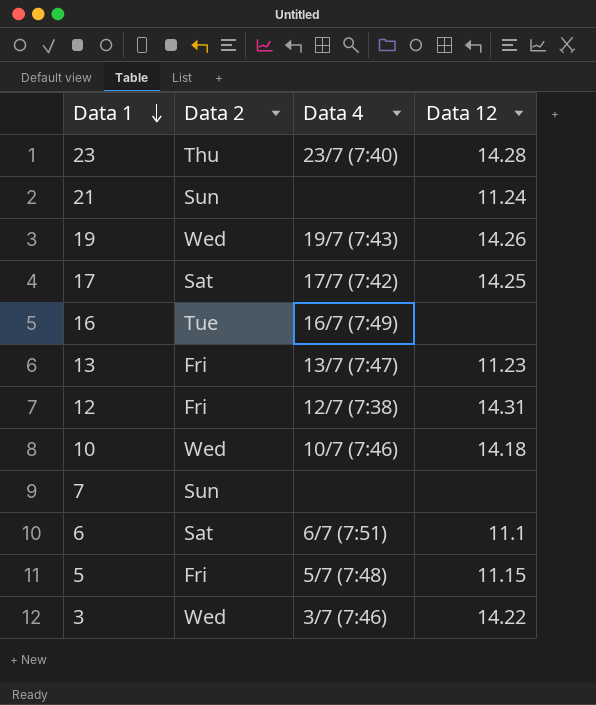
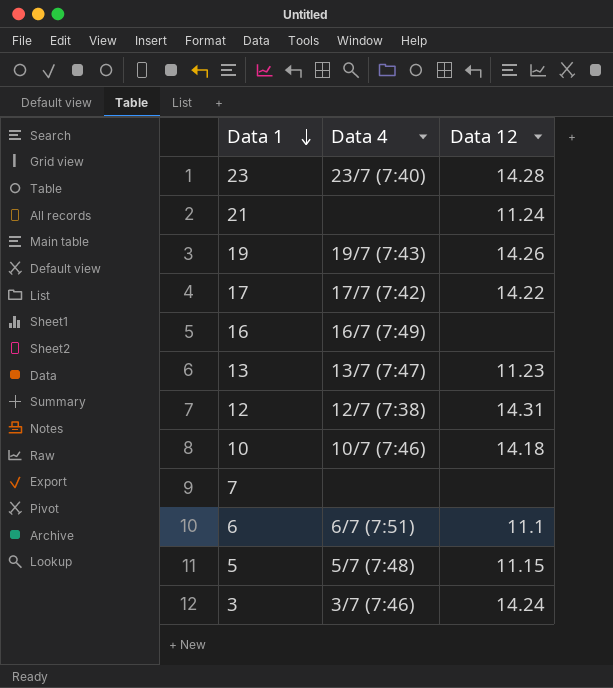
column Data 2 | position: 2 -> none
17 | Data 12: 14.25 -> 14.22
3 | Data 12: 14.22 -> 14.24

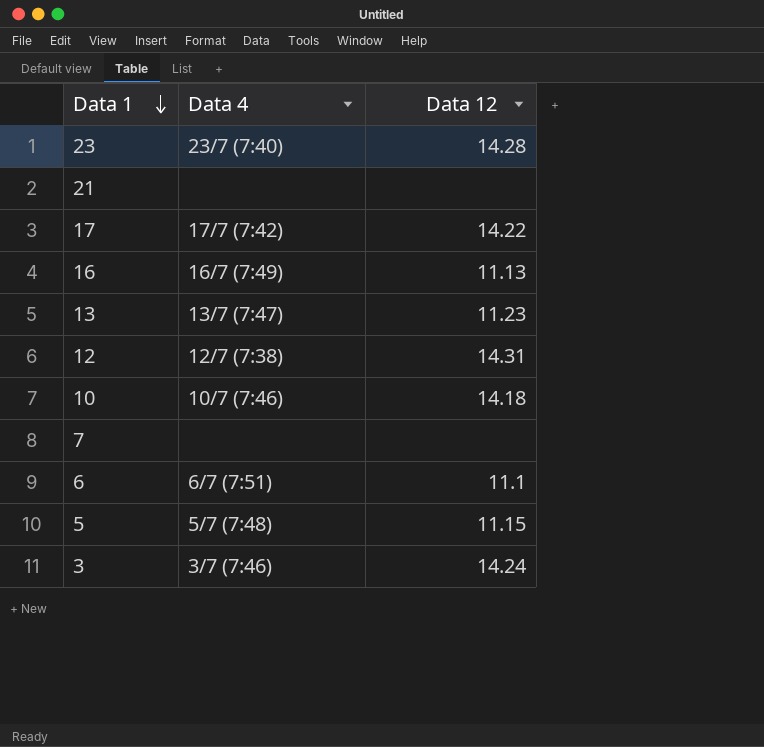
row 19: 19/7 (7:43) | 14.26 -> none
21 | Data 12: 11.24 -> none
16 | Data 12: none -> 11.13

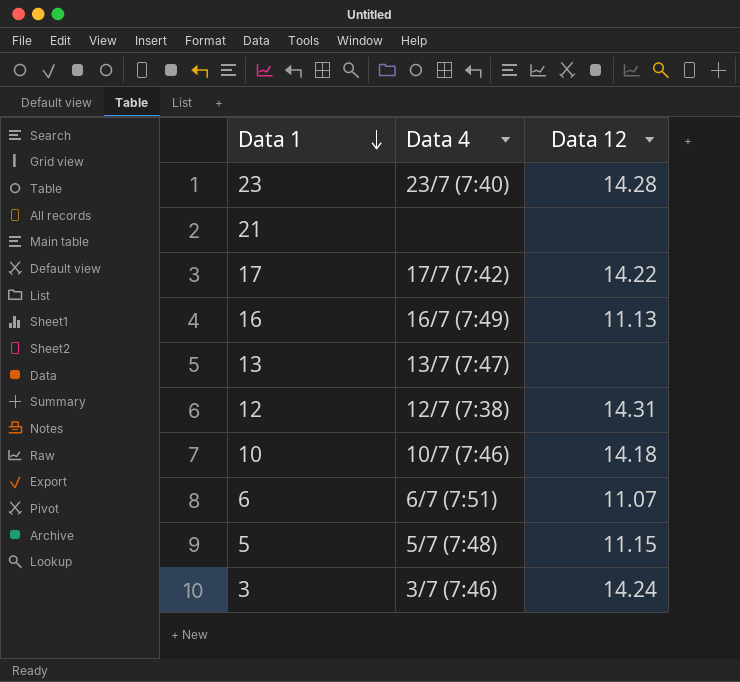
row 7: none | none -> none
13 | Data 12: 11.23 -> none
6 | Data 12: 11.1 -> 11.07

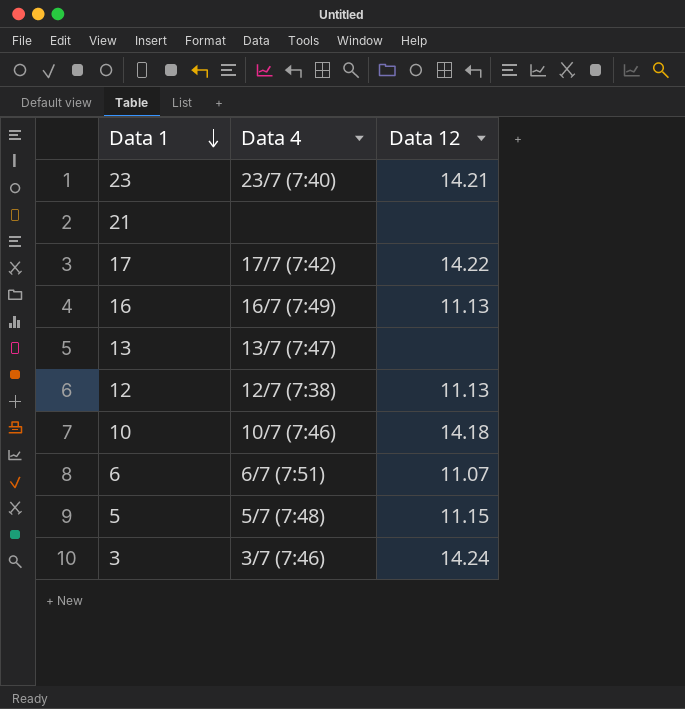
23 | Data 12: 14.28 -> 14.21
12 | Data 12: 14.31 -> 11.13

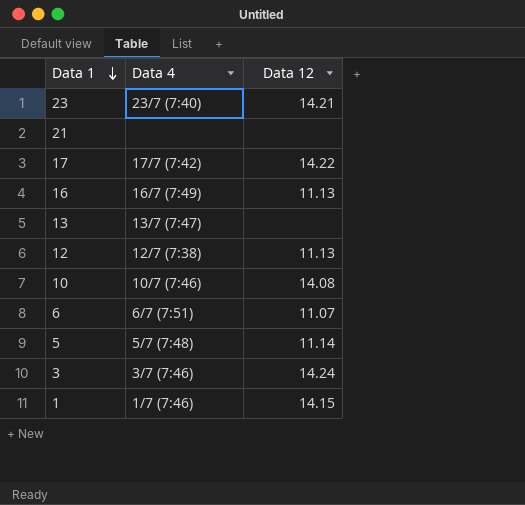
10 | Data 12: 14.18 -> 14.08
5 | Data 12: 11.15 -> 11.14
row 1: none -> 1/7 (7:46) | 14.15

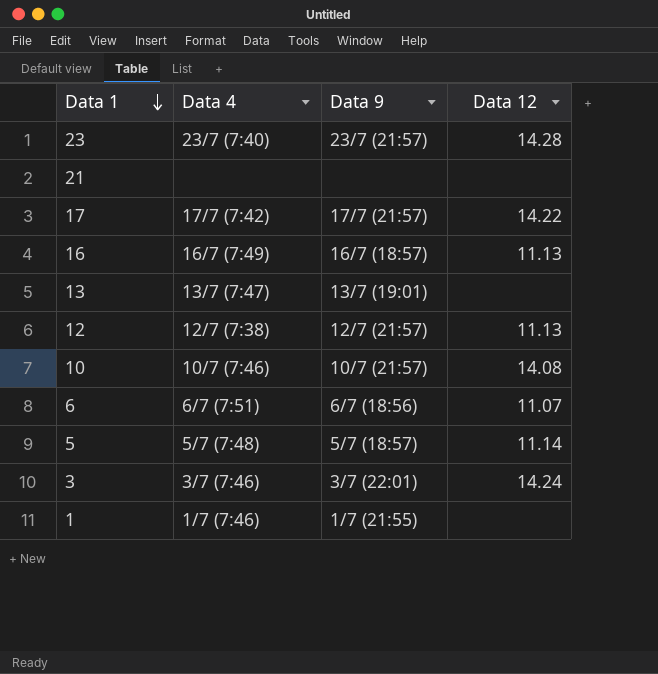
column Data 9 | position: none -> 3
23 | Data 12: 14.21 -> 14.28
1 | Data 12: 14.15 -> none

